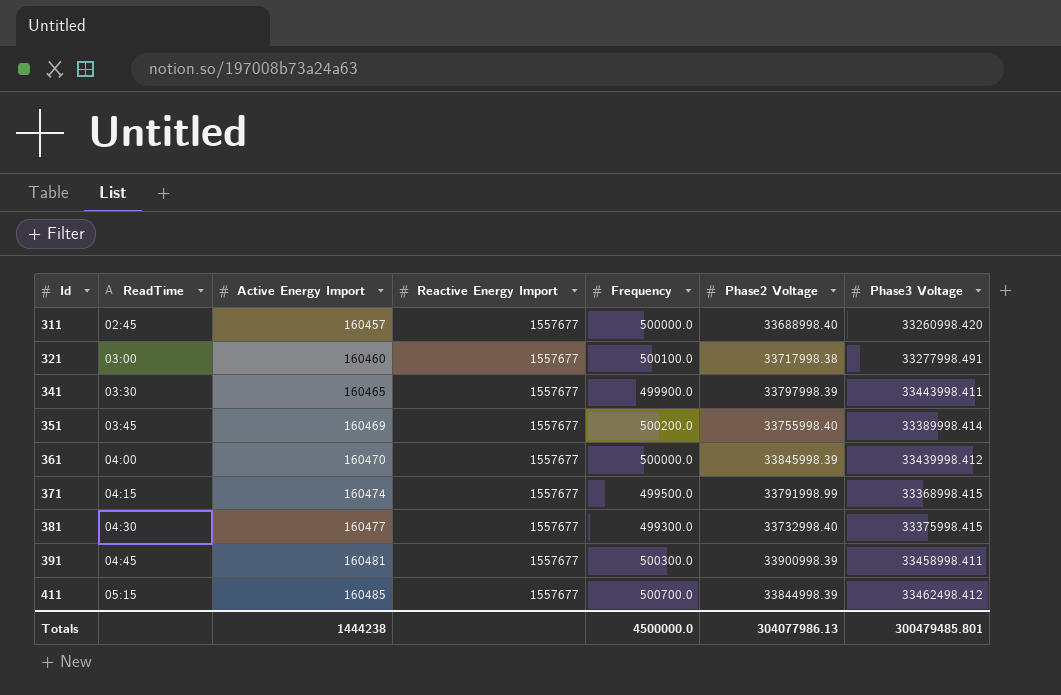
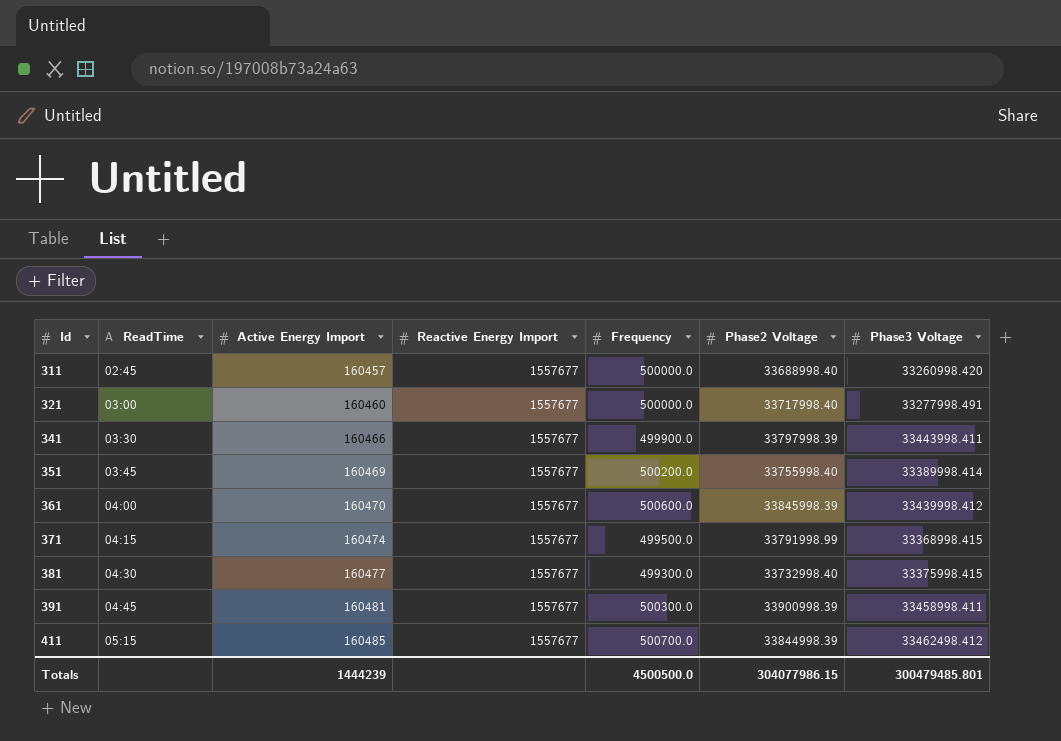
321 | Frequency: 500100.0 -> 500000.0
321 | Phase2 Voltage: 33717998.38 -> 33717998.40
341 | Active Energy Import: 160465 -> 160466
361 | Frequency: 500000.0 -> 500600.0
Totals | Active Energy Import: 1444238 -> 1444239
Totals | Frequency: 4500000.0 -> 4500500.0
Totals | Phase2 Voltage: 304077986.13 -> 304077986.15

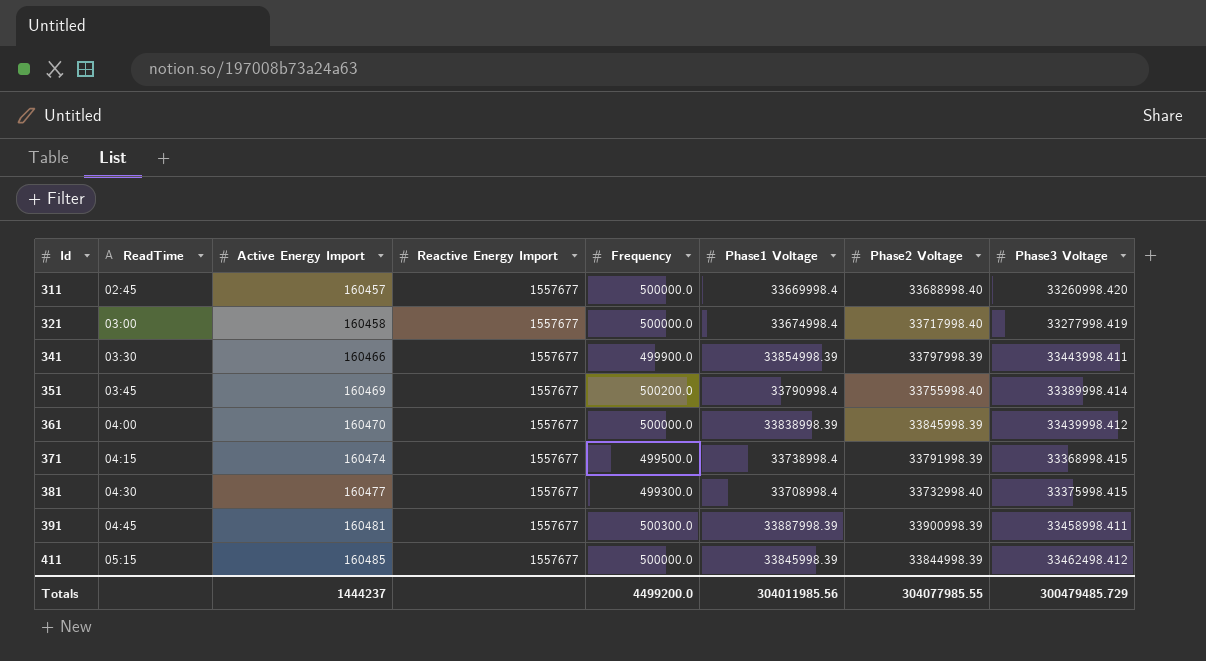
column Phase1 Voltage | position: none -> 6
321 | Active Energy Import: 160460 -> 160458
321 | Phase3 Voltage: 33277998.491 -> 33277998.419
361 | Frequency: 500600.0 -> 500000.0
371 | Phase2 Voltage: 33791998.99 -> 33791998.39
411 | Frequency: 500700.0 -> 500000.0
Totals | Active Energy Import: 1444239 -> 1444237
Totals | Frequency: 4500500.0 -> 4499200.0
Totals | Phase2 Voltage: 304077986.15 -> 304077985.55
Totals | Phase3 Voltage: 300479485.801 -> 300479485.729

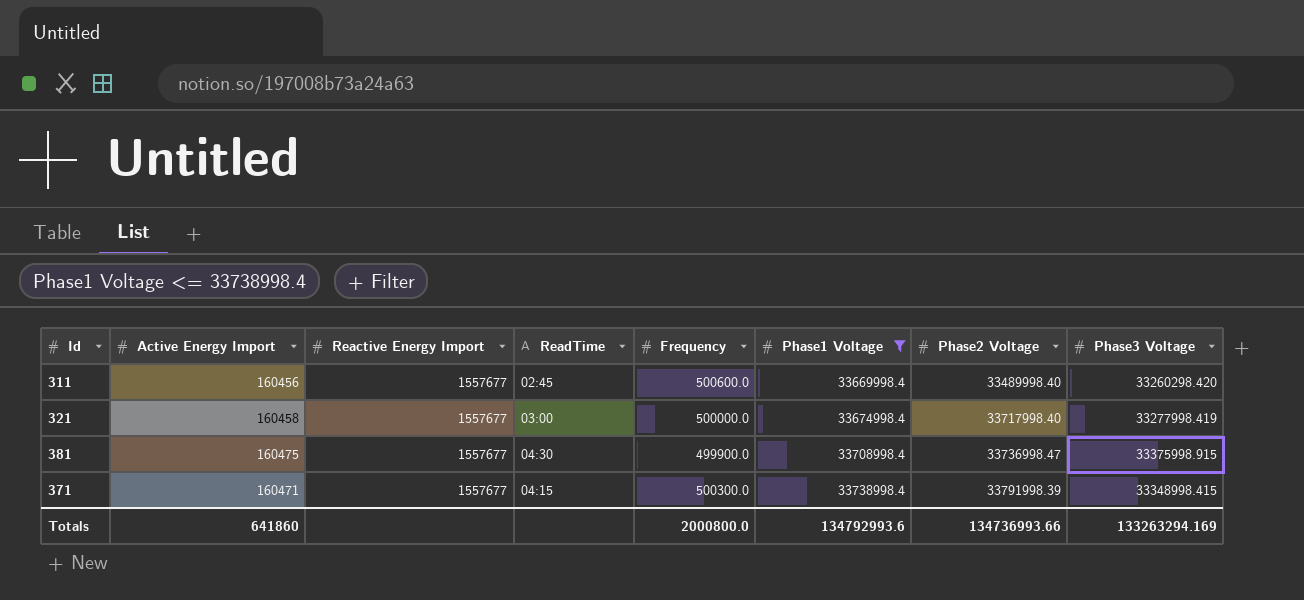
filter: none -> Phase1 Voltage <= 33738998.4
row order: Id ascending -> Phase1 Voltage ascending
column ReadTime | position: 2 -> 4
311 | Active Energy Import: 160457 -> 160456
311 | Frequency: 500000.0 -> 500600.0
311 | Phase2 Voltage: 33688998.40 -> 33489998.40
311 | Phase3 Voltage: 33260998.420 -> 33260298.420
381 | Active Energy Import: 160477 -> 160475
381 | Frequency: 499300.0 -> 499900.0
381 | Phase2 Voltage: 33732998.40 -> 33736998.47
381 | Phase3 Voltage: 33375998.415 -> 33375998.915
371 | Active Energy Import: 160474 -> 160471
371 | Frequency: 499500.0 -> 500300.0
371 | Phase3 Voltage: 33368998.415 -> 33348998.415
Totals | Active Energy Import: 1444237 -> 641860
Totals | Frequency: 4499200.0 -> 2000800.0
Totals | Phase1 Voltage: 304011985.56 -> 134792993.6
Totals | Phase2 Voltage: 304077985.55 -> 134736993.66
Totals | Phase3 Voltage: 300479485.729 -> 133263294.169

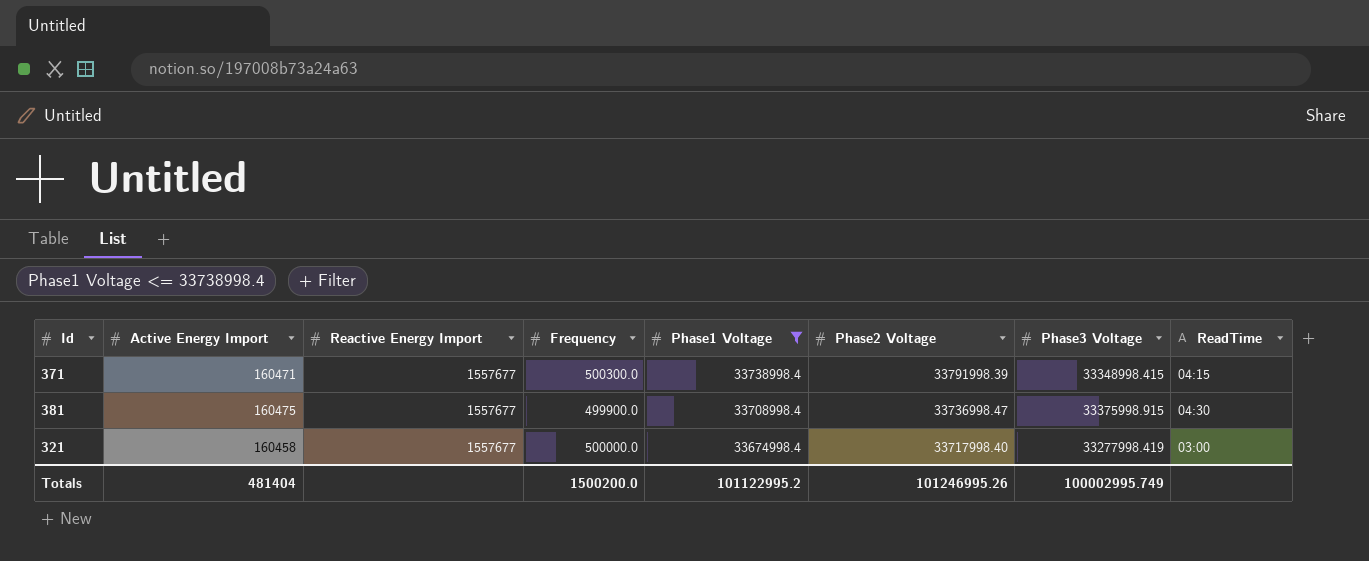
row order: Phase1 Voltage ascending -> Phase1 Voltage descending
column ReadTime | position: 4 -> 8
row 311: 160456 | 1557677 | 02:45 | 500600.0 | 33669998.4 | 33489998.40 | 33260298.420 -> none
Totals | Active Energy Import: 641860 -> 481404
Totals | Frequency: 2000800.0 -> 1500200.0
Totals | Phase1 Voltage: 134792993.6 -> 101122995.2
Totals | Phase2 Voltage: 134736993.66 -> 101246995.26
Totals | Phase3 Voltage: 133263294.169 -> 100002995.749

